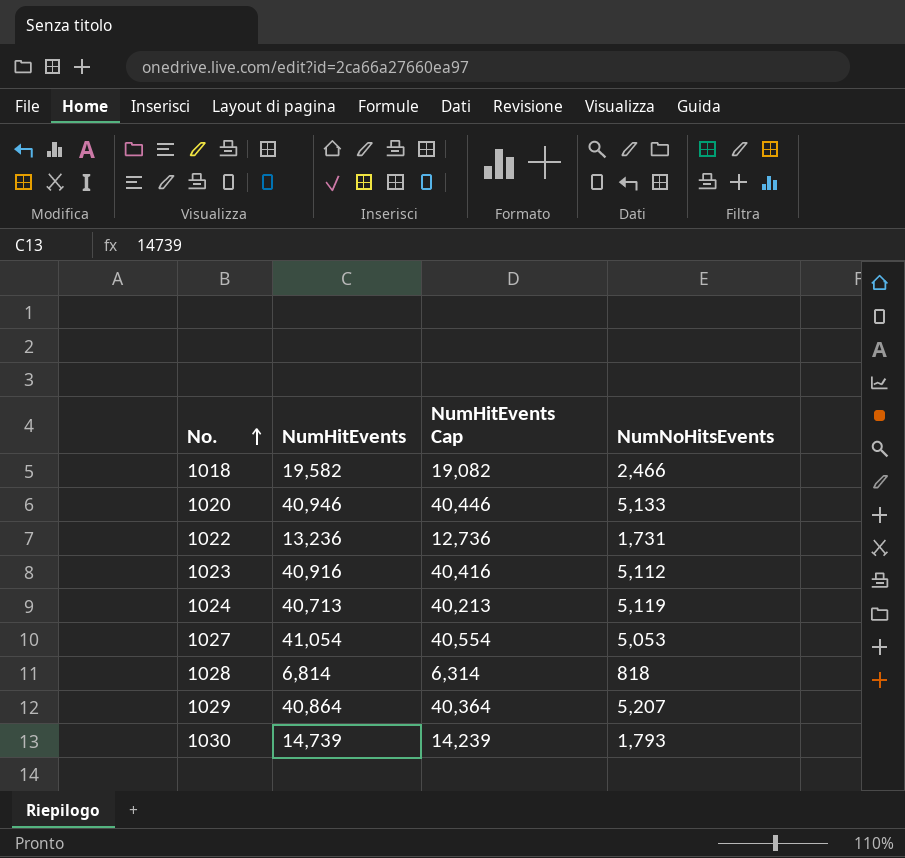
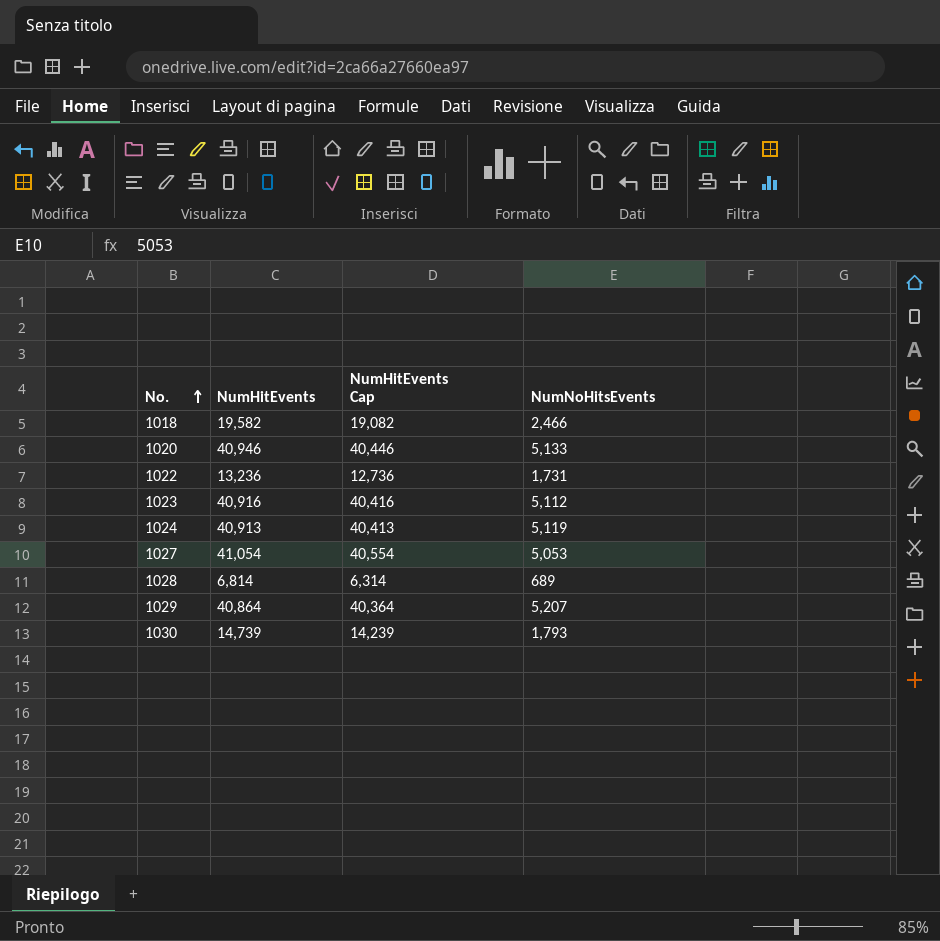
1024 | NumHitEvents: 40,713 -> 40,913
1024 | NumHitEvents Cap: 40,213 -> 40,413
1028 | NumNoHitsEvents: 818 -> 689

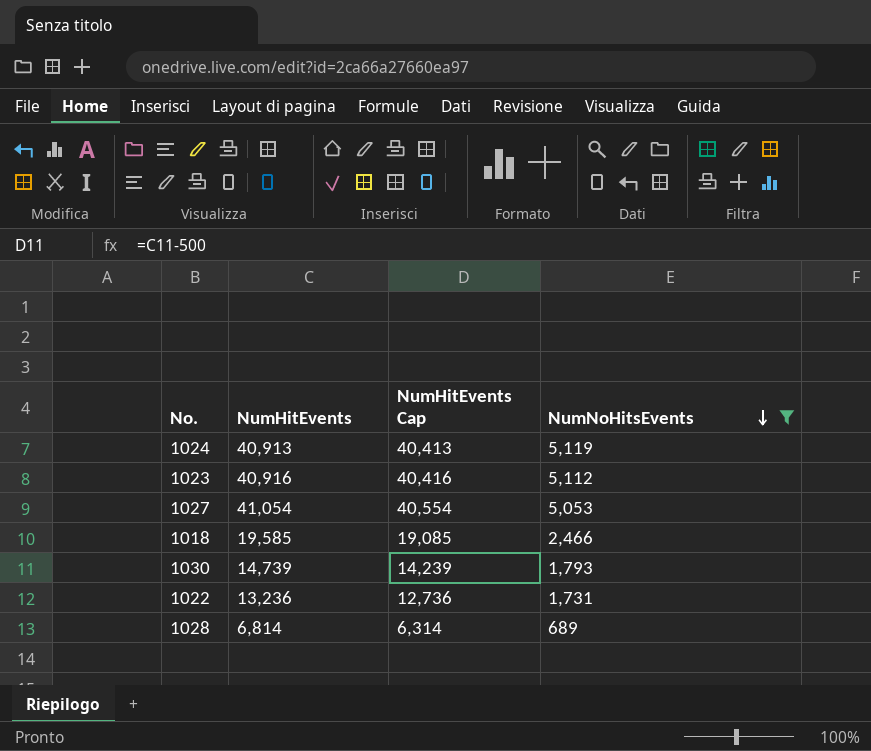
filter: none -> NumNoHitsEvents <= 5,119
row order: No. ascending -> NumNoHitsEvents descending
1018 | NumHitEvents: 19,582 -> 19,585
1018 | NumHitEvents Cap: 19,082 -> 19,085

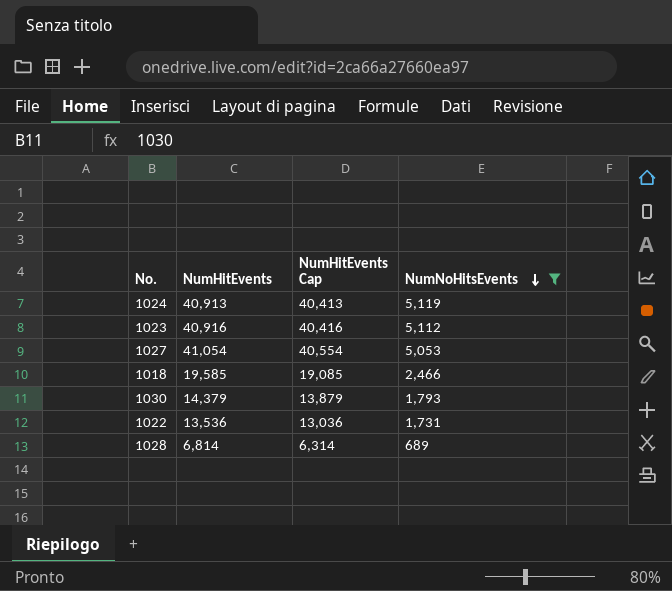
1030 | NumHitEvents: 14,739 -> 14,379
1030 | NumHitEvents Cap: 14,239 -> 13,879
1022 | NumHitEvents: 13,236 -> 13,536
1022 | NumHitEvents Cap: 12,736 -> 13,036

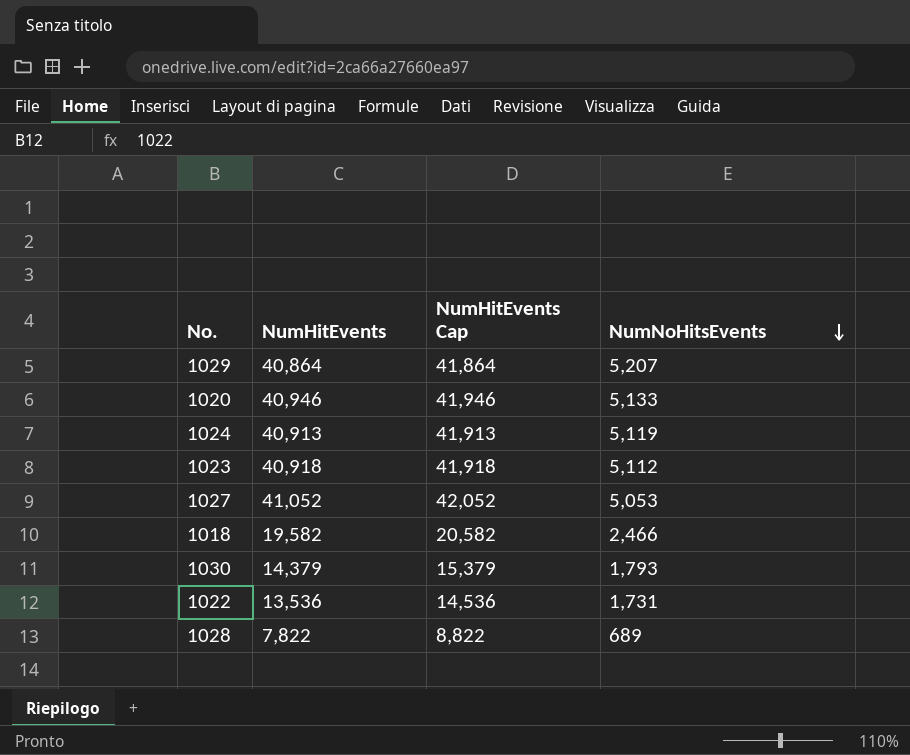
filter: NumNoHitsEvents <= 5,119 -> none
column NumHitEvents Cap | formula: [NumHitEvents] - 500 -> [NumHitEvents] + 1000
1023 | NumHitEvents: 40,916 -> 40,918
1027 | NumHitEvents: 41,054 -> 41,052
1018 | NumHitEvents: 19,585 -> 19,582
1028 | NumHitEvents: 6,814 -> 7,822

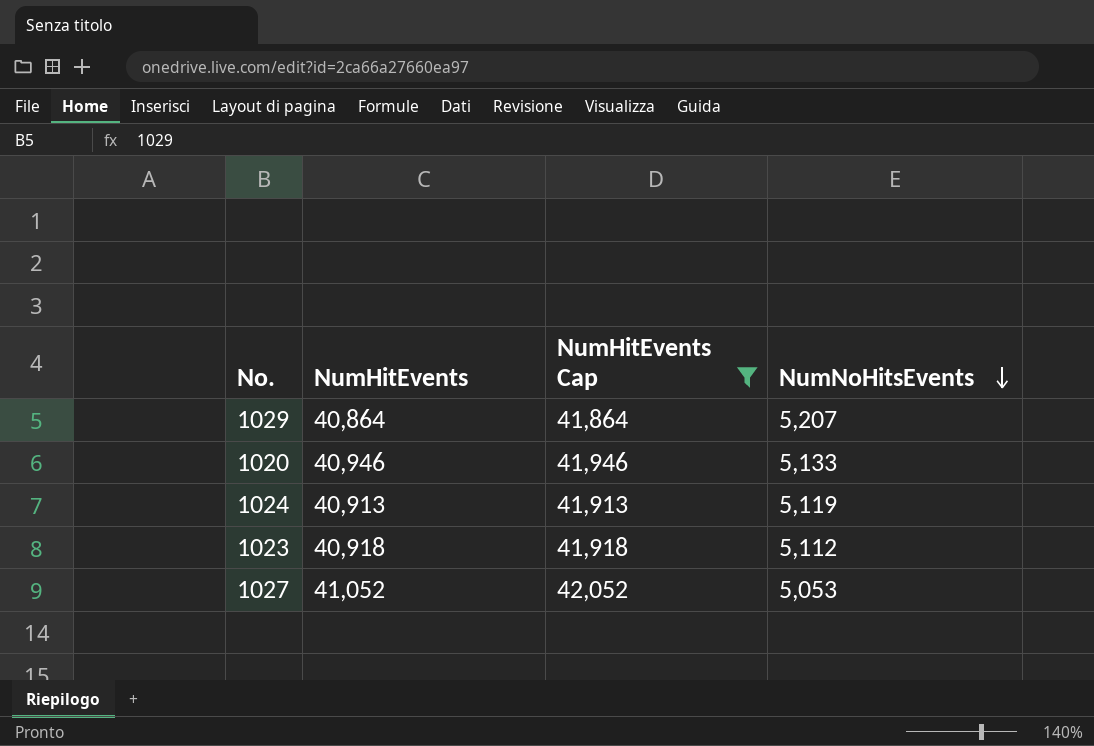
filter: none -> NumHitEvents Cap >= 41,864

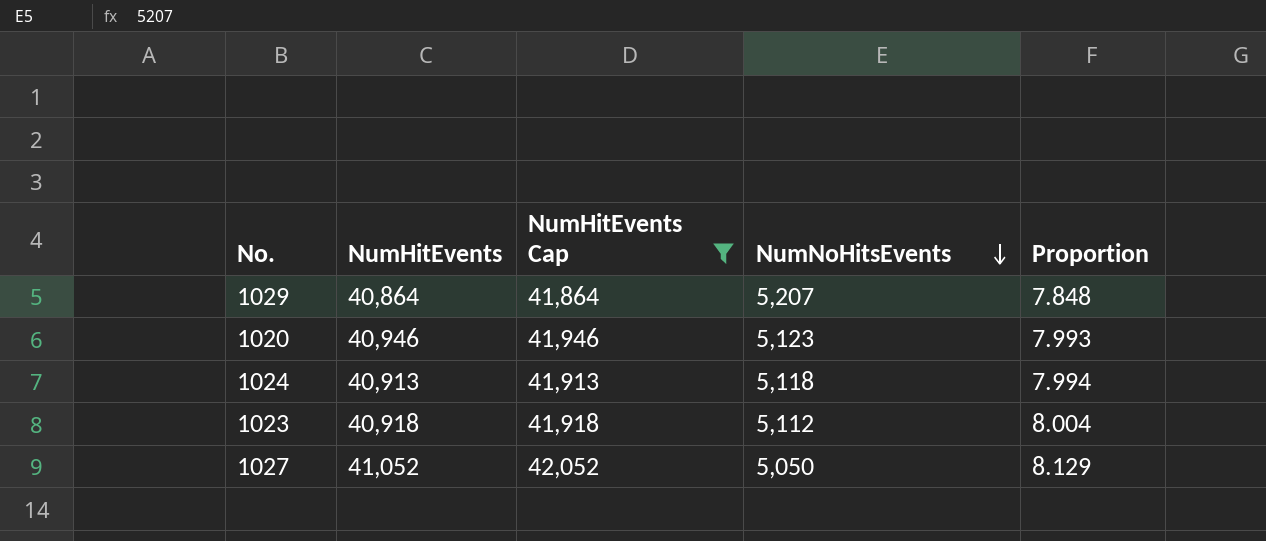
column Proportion | formula: none -> [NumHitEvents] / [NumNoHitsEvents]
1020 | NumNoHitsEvents: 5,133 -> 5,123
1024 | NumNoHitsEvents: 5,119 -> 5,118
1027 | NumNoHitsEvents: 5,053 -> 5,050

